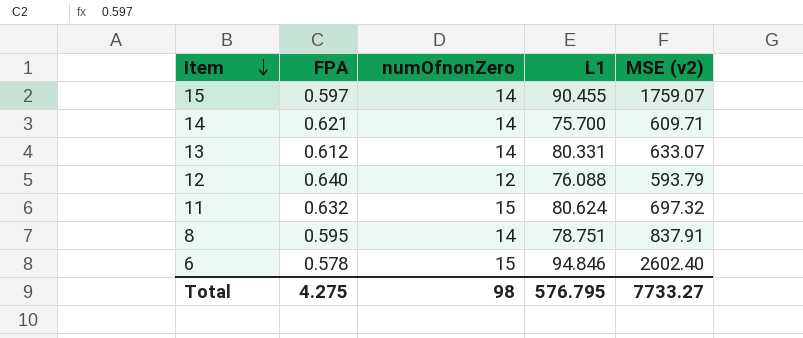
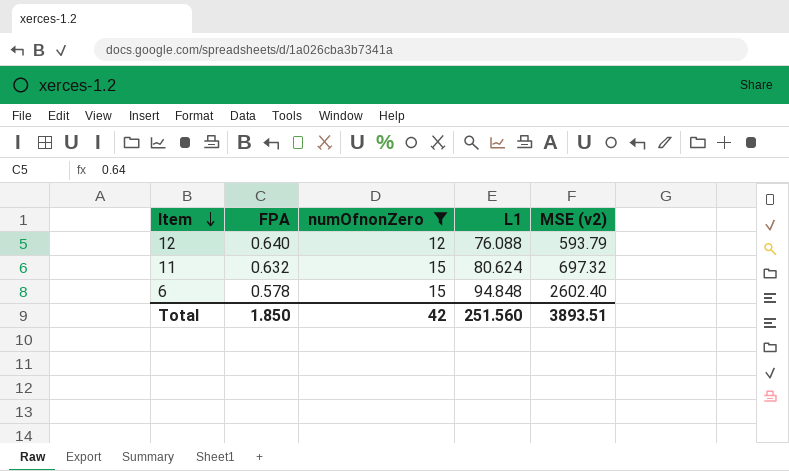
filter: none -> numOfnonZero != 14
6 | L1: 94.846 -> 94.848
Total | FPA: 4.275 -> 1.850
Total | numOfnonZero: 98 -> 42
Total | L1: 576.795 -> 251.560
Total | MSE (v2): 7733.27 -> 3893.51

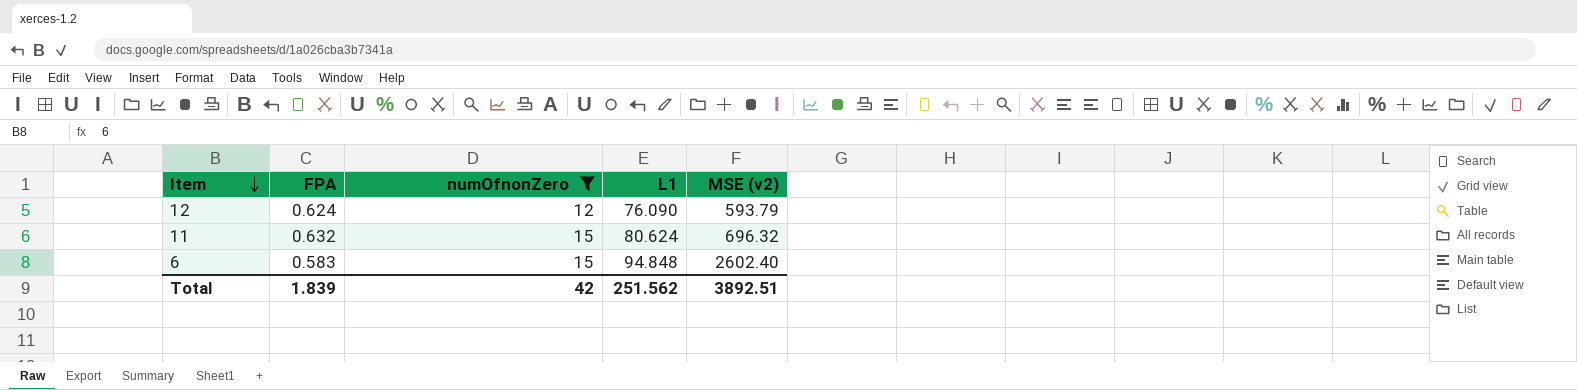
12 | FPA: 0.640 -> 0.624
12 | L1: 76.088 -> 76.090
11 | MSE (v2): 697.32 -> 696.32
6 | FPA: 0.578 -> 0.583
Total | FPA: 1.850 -> 1.839
Total | L1: 251.560 -> 251.562
Total | MSE (v2): 3893.51 -> 3892.51

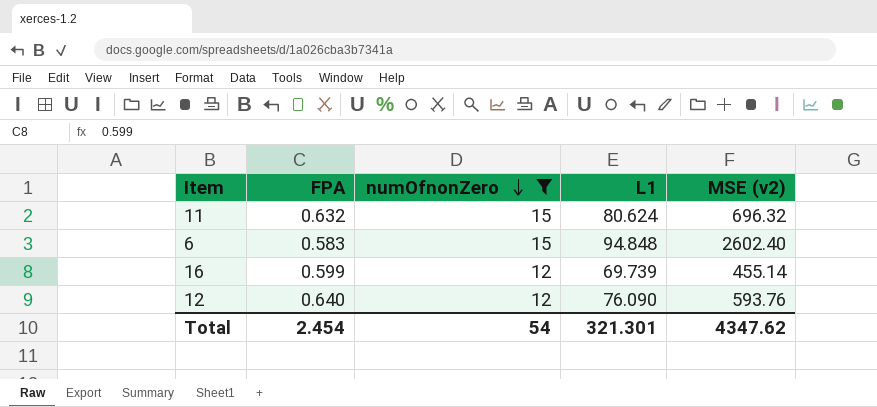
row order: Item descending -> numOfnonZero descending
row 16: none -> 0.599 | 12 | 69.739 | 455.14
12 | FPA: 0.624 -> 0.640
12 | MSE (v2): 593.79 -> 593.76
Total | FPA: 1.839 -> 2.454
Total | numOfnonZero: 42 -> 54
Total | L1: 251.562 -> 321.301
Total | MSE (v2): 3892.51 -> 4347.62

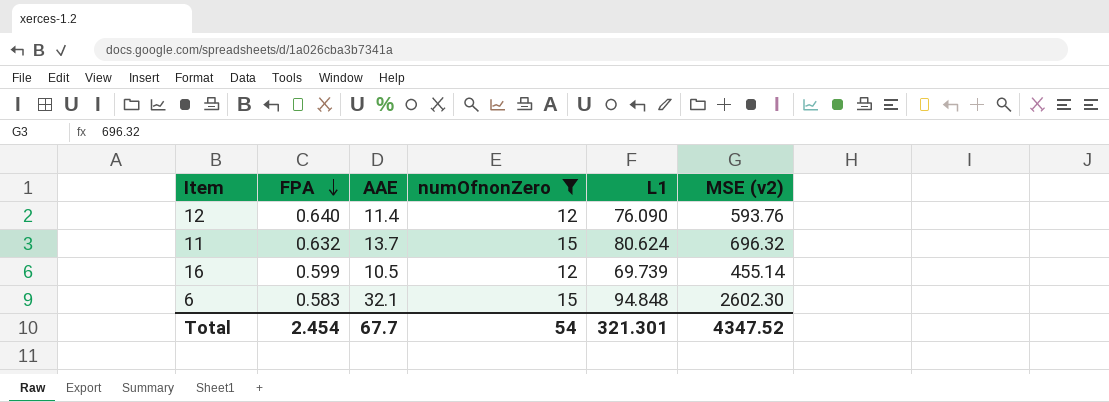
row order: numOfnonZero descending -> FPA descending
column AAE | position: none -> 3
6 | MSE (v2): 2602.40 -> 2602.30
Total | MSE (v2): 4347.62 -> 4347.52

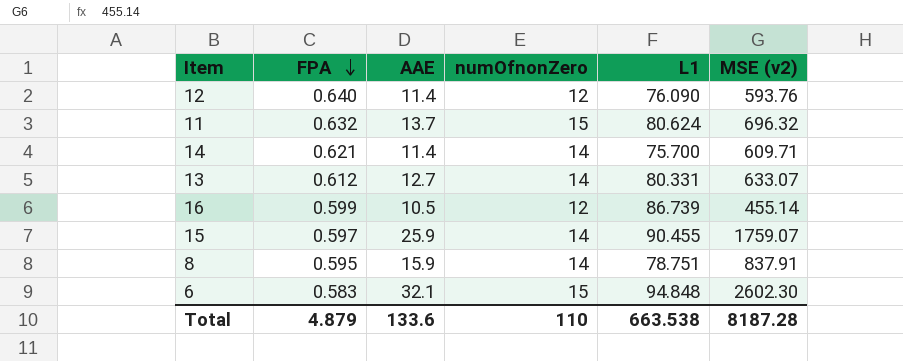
filter: numOfnonZero != 14 -> none
16 | L1: 69.739 -> 86.739
Total | FPA: 2.454 -> 4.879
Total | AAE: 67.7 -> 133.6
Total | numOfnonZero: 54 -> 110
Total | L1: 321.301 -> 663.538
Total | MSE (v2): 4347.52 -> 8187.28

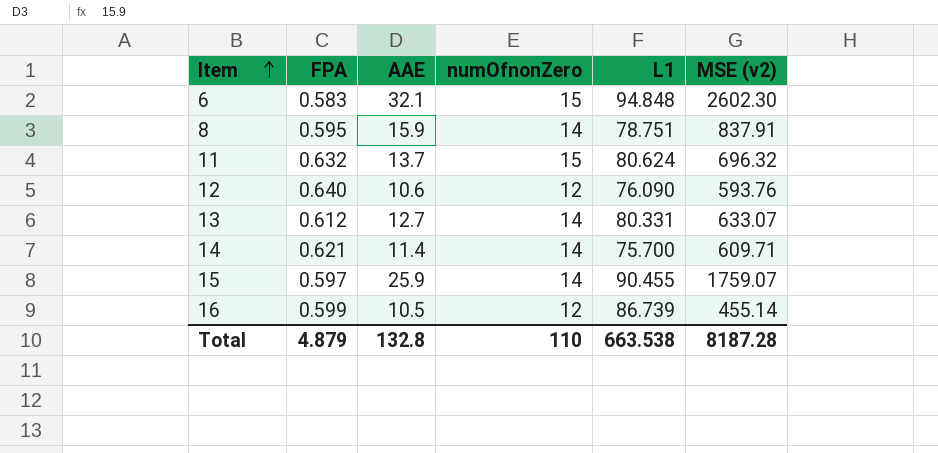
row order: FPA descending -> Item ascending
12 | AAE: 11.4 -> 10.6
Total | AAE: 133.6 -> 132.8

